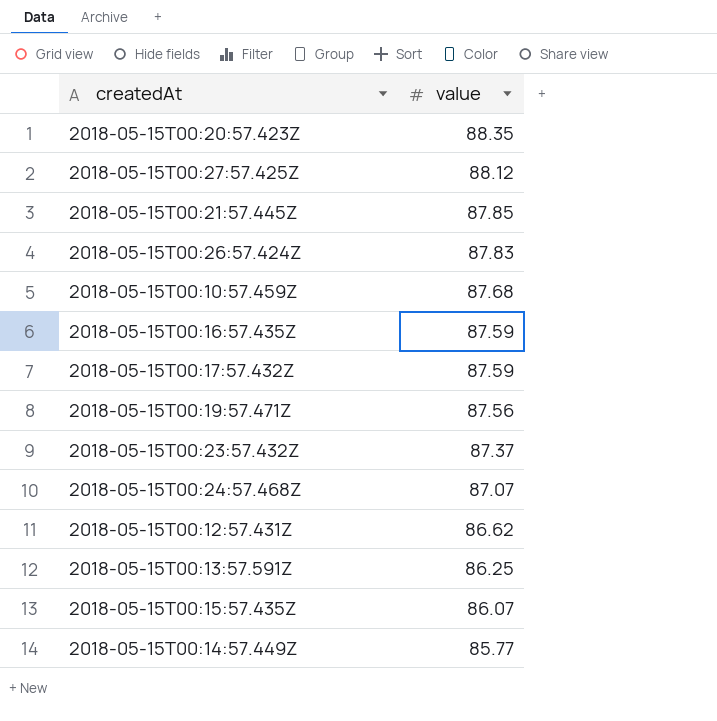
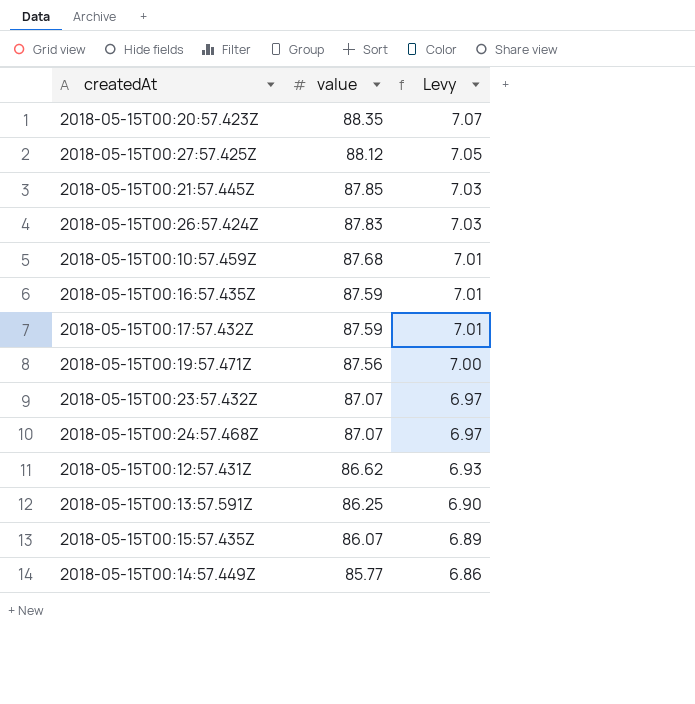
column Levy | formula: none -> [value] * 0.08
2018-05-15T00:23:57.432Z | value: 87.37 -> 87.07

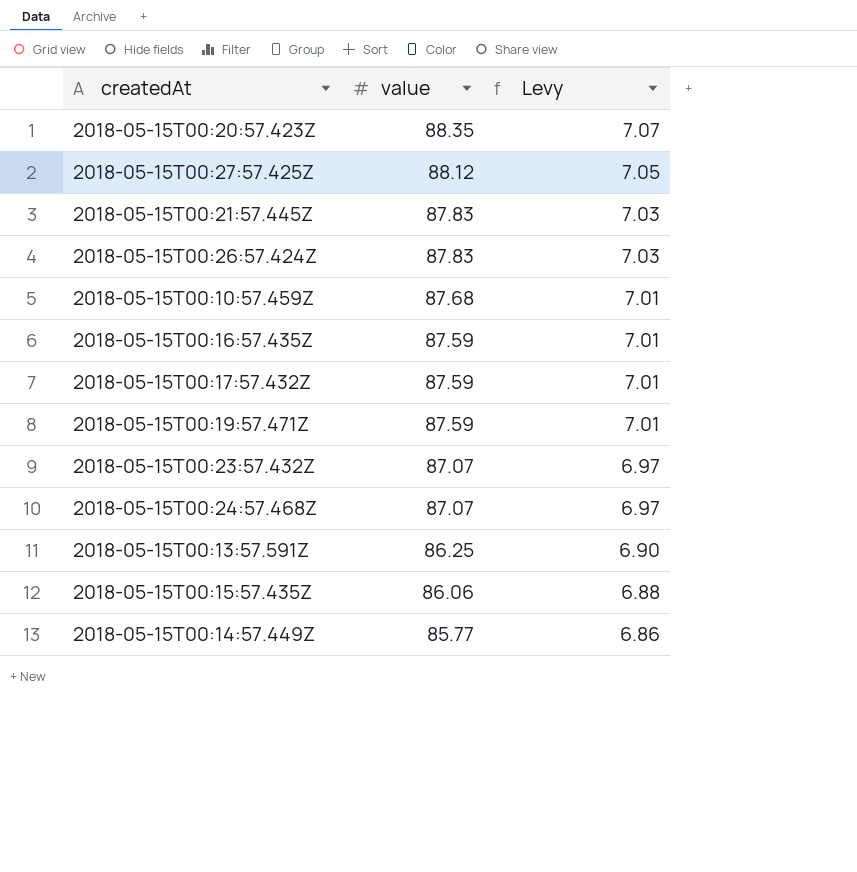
row 2018-05-15T00:12:57.431Z: 86.62 | 6.93 -> none
2018-05-15T00:21:57.445Z | value: 87.85 -> 87.83
2018-05-15T00:19:57.471Z | value: 87.56 -> 87.59
2018-05-15T00:19:57.471Z | Levy: 7.00 -> 7.01
2018-05-15T00:15:57.435Z | value: 86.07 -> 86.06
2018-05-15T00:15:57.435Z | Levy: 6.89 -> 6.88

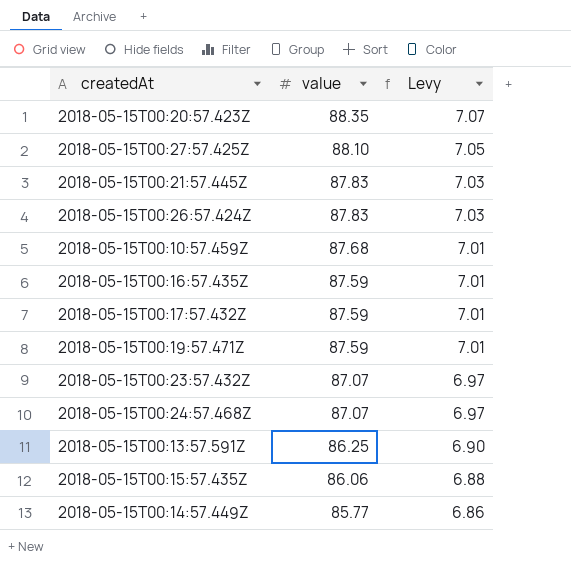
2018-05-15T00:27:57.425Z | value: 88.12 -> 88.10

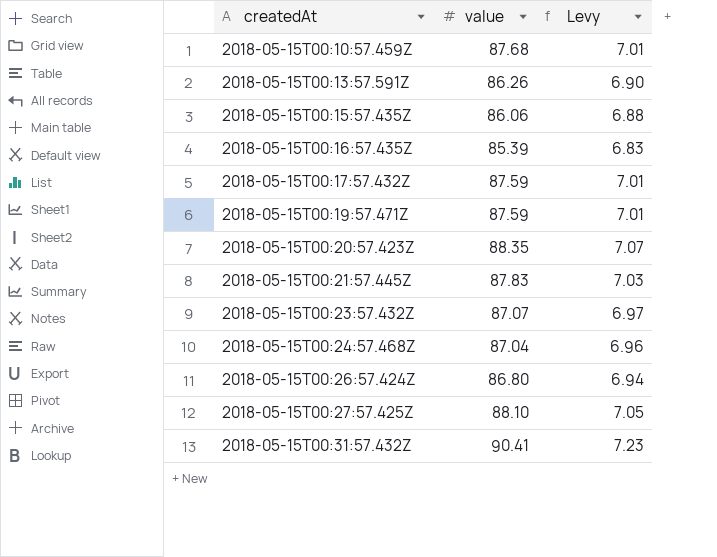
row order: value descending -> createdAt ascending
row 2018-05-15T00:14:57.449Z: 85.77 | 6.86 -> none
2018-05-15T00:13:57.591Z | value: 86.25 -> 86.26
2018-05-15T00:16:57.435Z | value: 87.59 -> 85.39
2018-05-15T00:16:57.435Z | Levy: 7.01 -> 6.83
2018-05-15T00:24:57.468Z | value: 87.07 -> 87.04
2018-05-15T00:24:57.468Z | Levy: 6.97 -> 6.96
2018-05-15T00:26:57.424Z | value: 87.83 -> 86.80
2018-05-15T00:26:57.424Z | Levy: 7.03 -> 6.94
row 2018-05-15T00:31:57.432Z: none -> 90.41 | 7.23

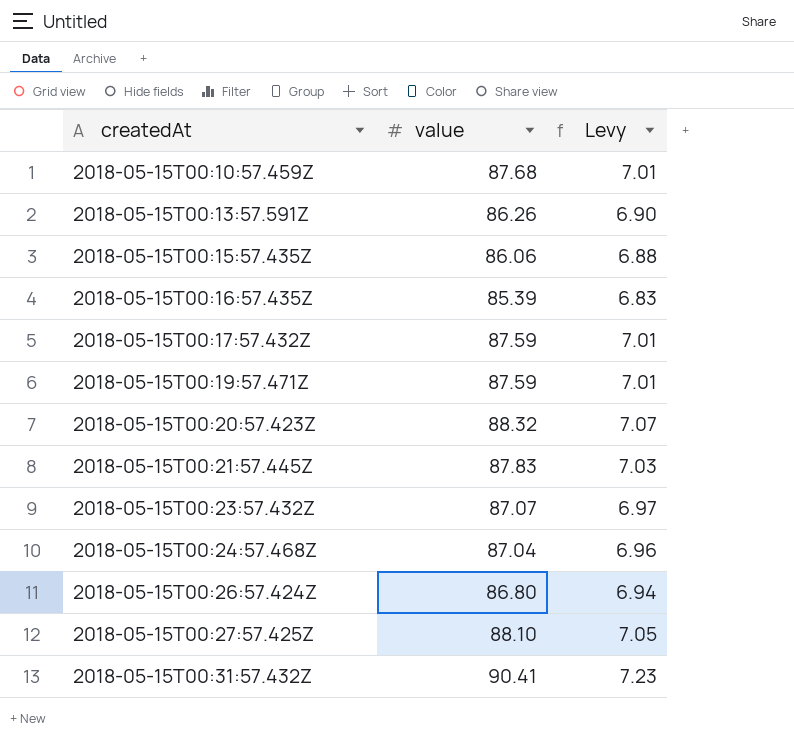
2018-05-15T00:20:57.423Z | value: 88.35 -> 88.32

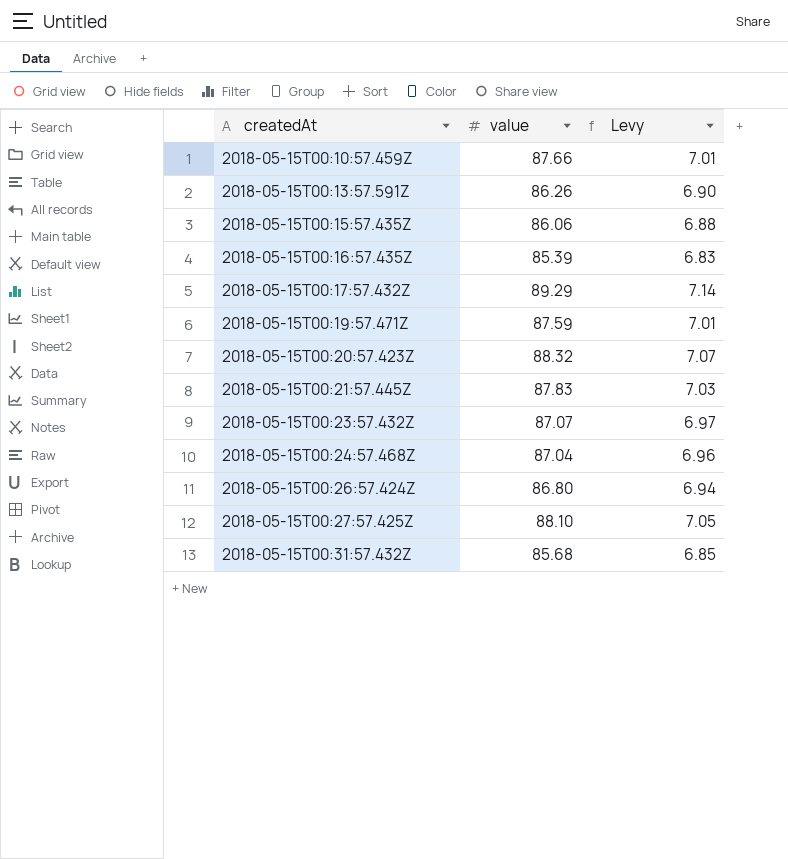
2018-05-15T00:10:57.459Z | value: 87.68 -> 87.66
2018-05-15T00:17:57.432Z | value: 87.59 -> 89.29
2018-05-15T00:17:57.432Z | Levy: 7.01 -> 7.14
2018-05-15T00:31:57.432Z | value: 90.41 -> 85.68
2018-05-15T00:31:57.432Z | Levy: 7.23 -> 6.85

